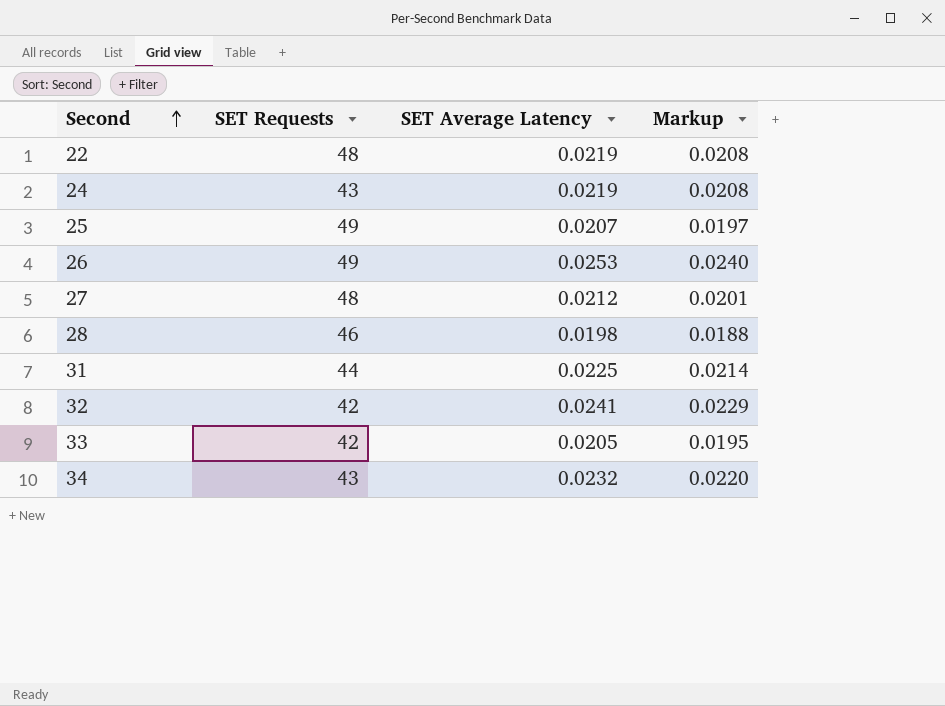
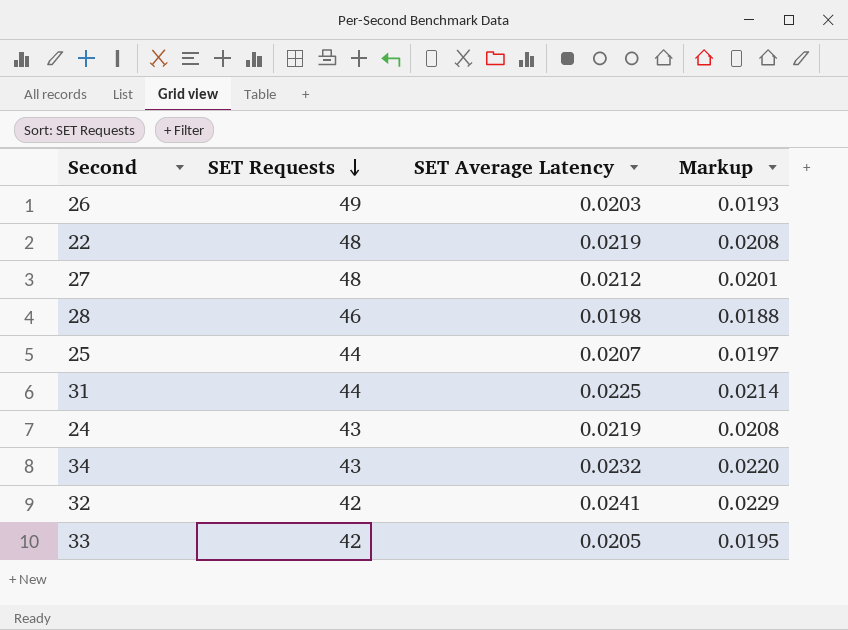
row order: Second ascending -> SET Requests descending
26 | SET Average Latency: 0.0253 -> 0.0203
26 | Markup: 0.0240 -> 0.0193
25 | SET Requests: 49 -> 44

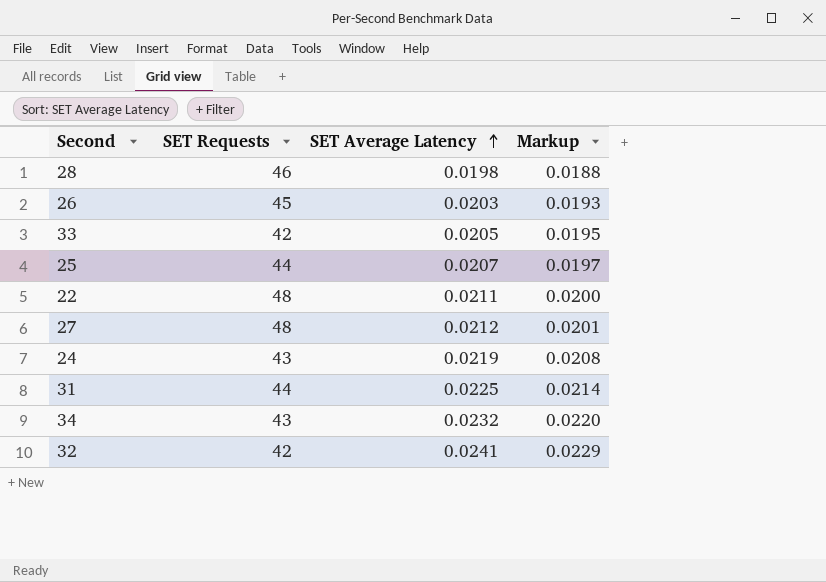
row order: SET Requests descending -> SET Average Latency ascending
26 | SET Requests: 49 -> 45
22 | SET Average Latency: 0.0219 -> 0.0211
22 | Markup: 0.0208 -> 0.0200

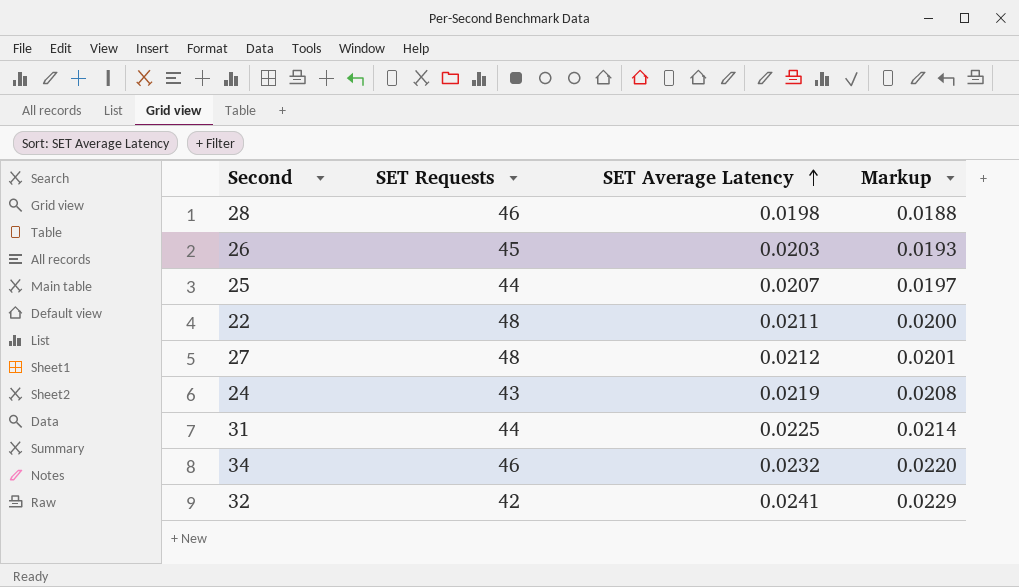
row 33: 42 | 0.0205 | 0.0195 -> none
34 | SET Requests: 43 -> 46

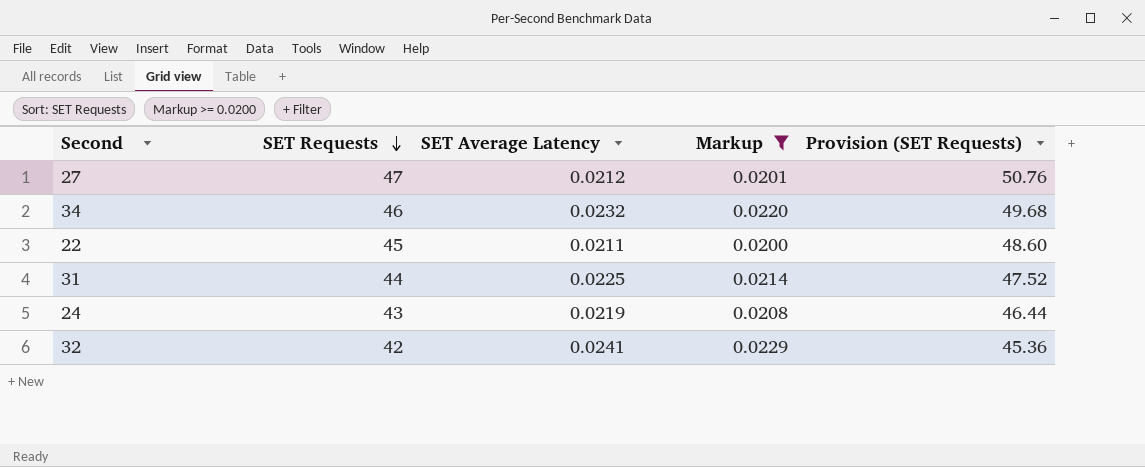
filter: none -> Markup >= 0.0200
row order: SET Average Latency ascending -> SET Requests descending
column Provision (SET Requests) | formula: none -> [SET Requests] * 1.08
27 | SET Requests: 48 -> 47
22 | SET Requests: 48 -> 45

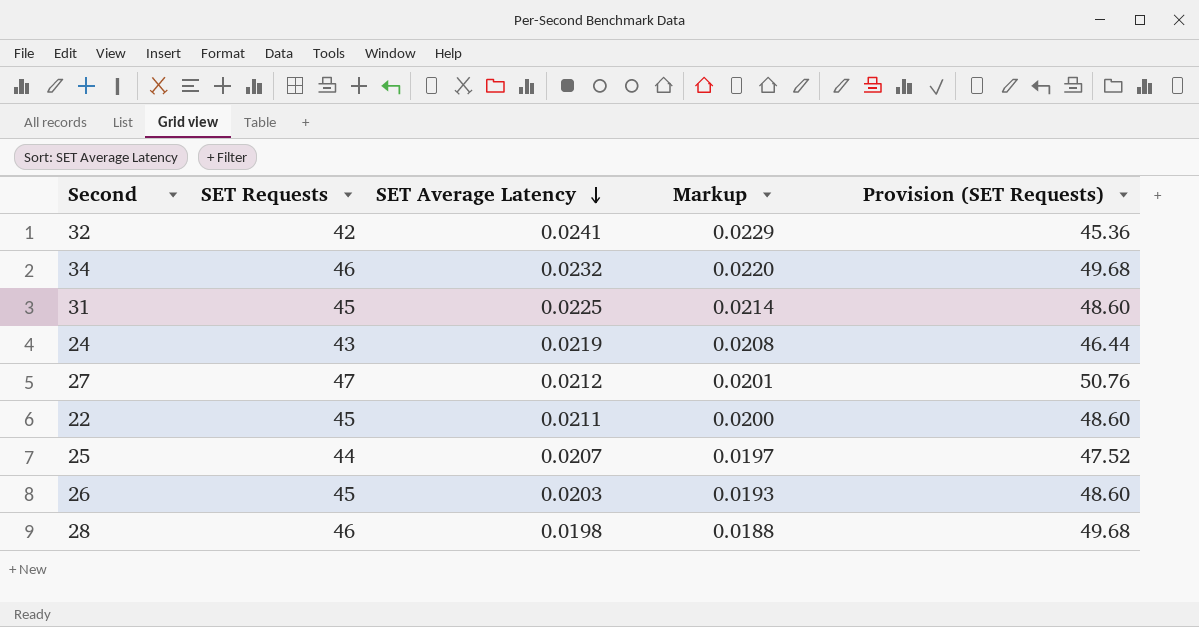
filter: Markup >= 0.0200 -> none
row order: SET Requests descending -> SET Average Latency descending
31 | SET Requests: 44 -> 45
31 | Provision (SET Requests): 47.52 -> 48.60

